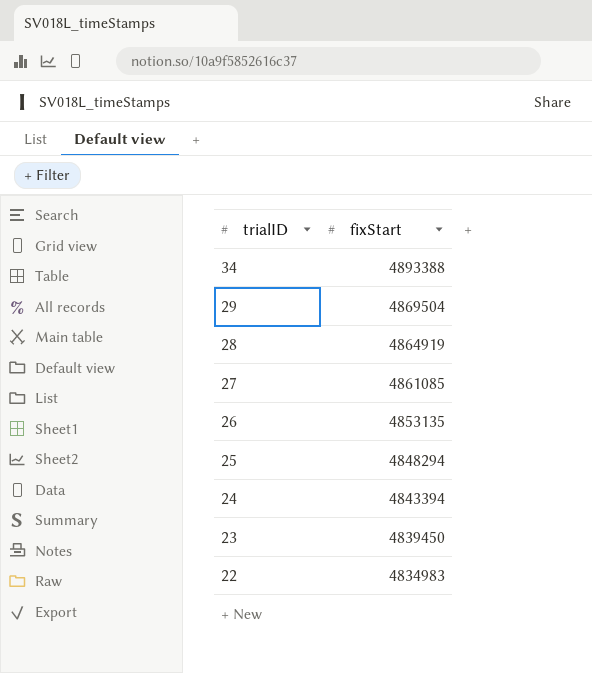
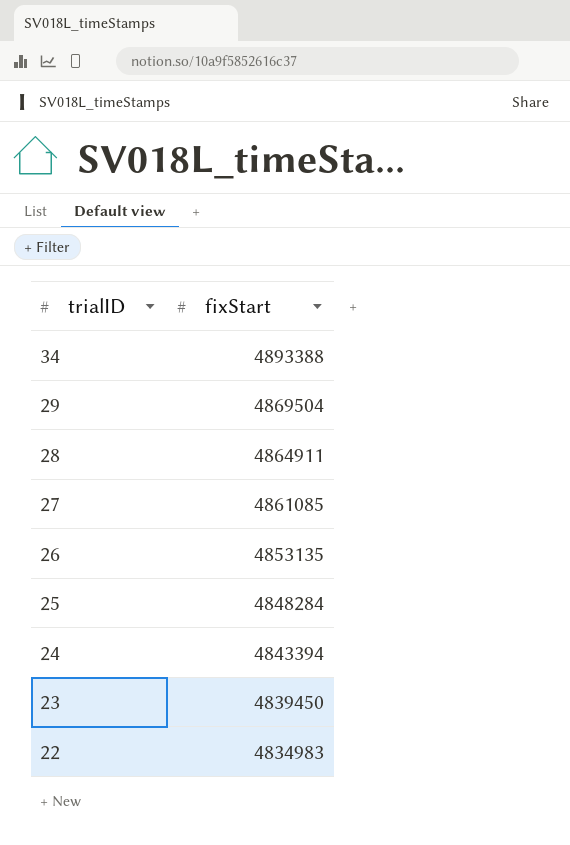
28 | fixStart: 4864919 -> 4864911
25 | fixStart: 4848294 -> 4848284

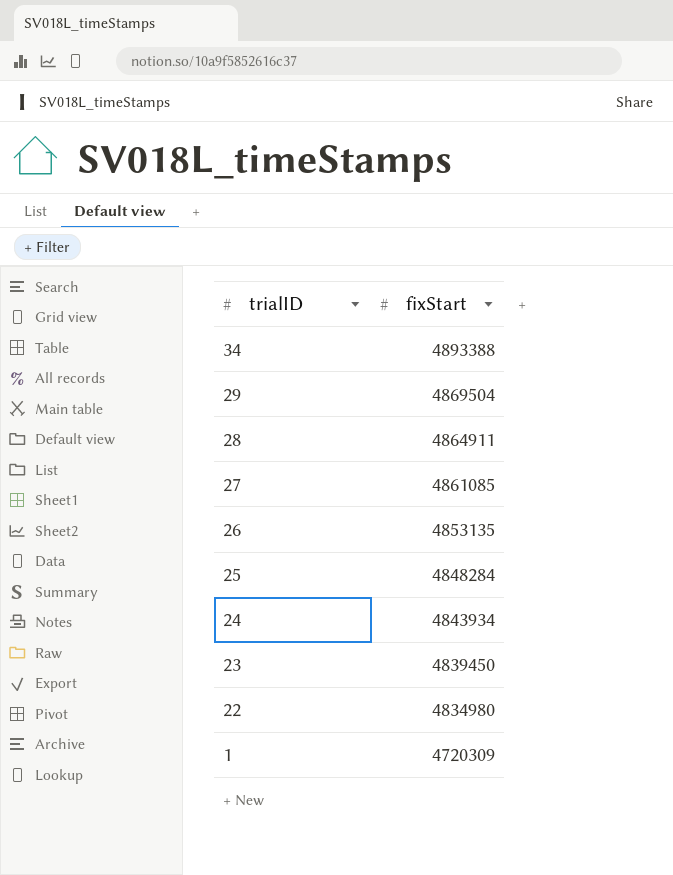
24 | fixStart: 4843394 -> 4843934
22 | fixStart: 4834983 -> 4834980
row 1: none -> 4720309

